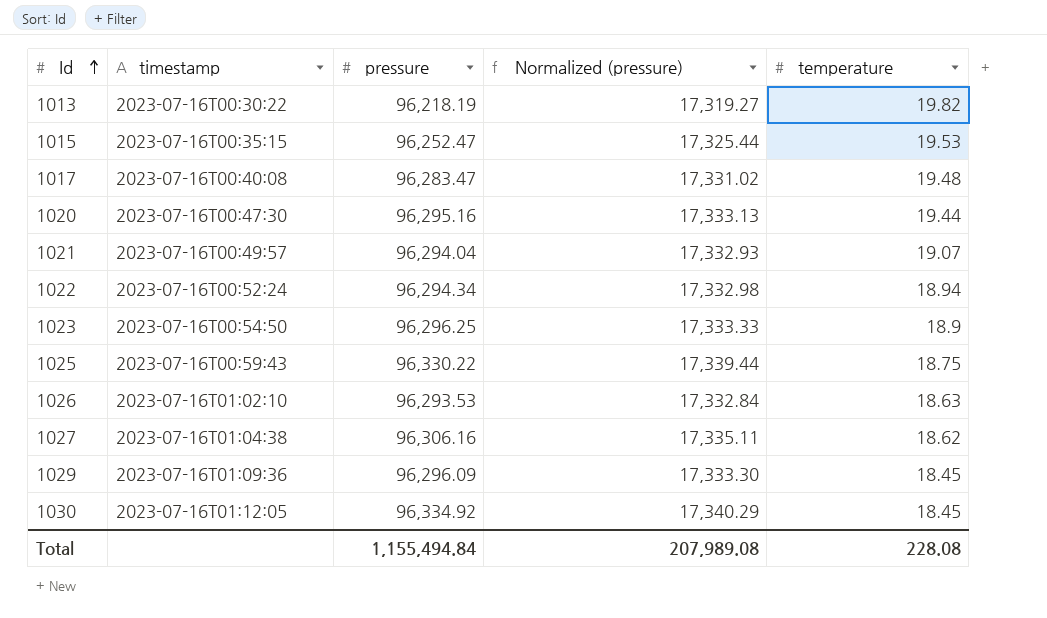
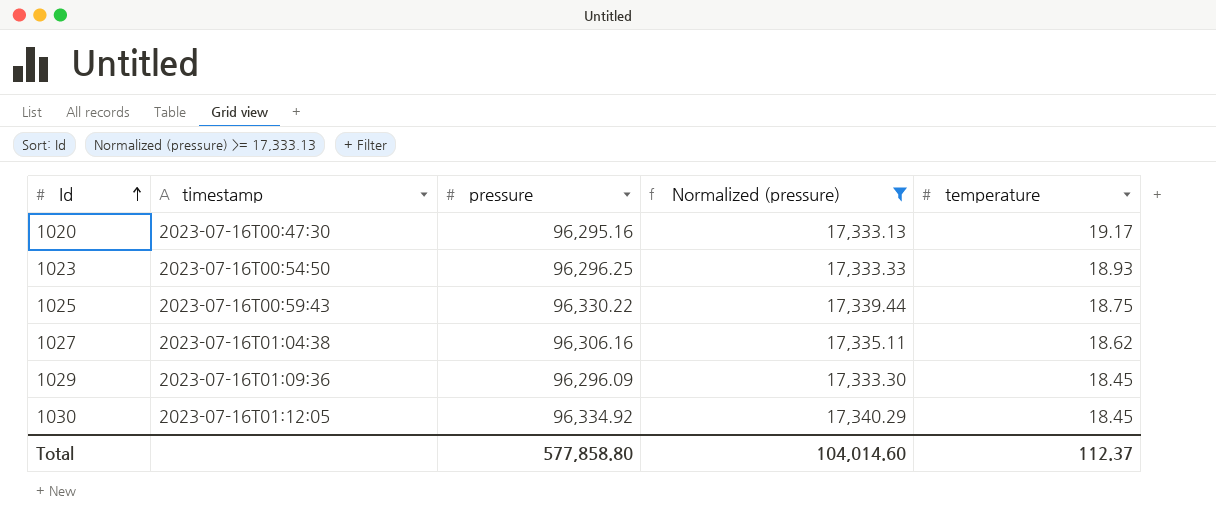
filter: none -> Normalized (pressure) >= 17,333.13
1020 | temperature: 19.44 -> 19.17
1023 | temperature: 18.9 -> 18.93
Total | pressure: 1,155,494.84 -> 577,858.80
Total | Normalized (pressure): 207,989.08 -> 104,014.60
Total | temperature: 228.08 -> 112.37

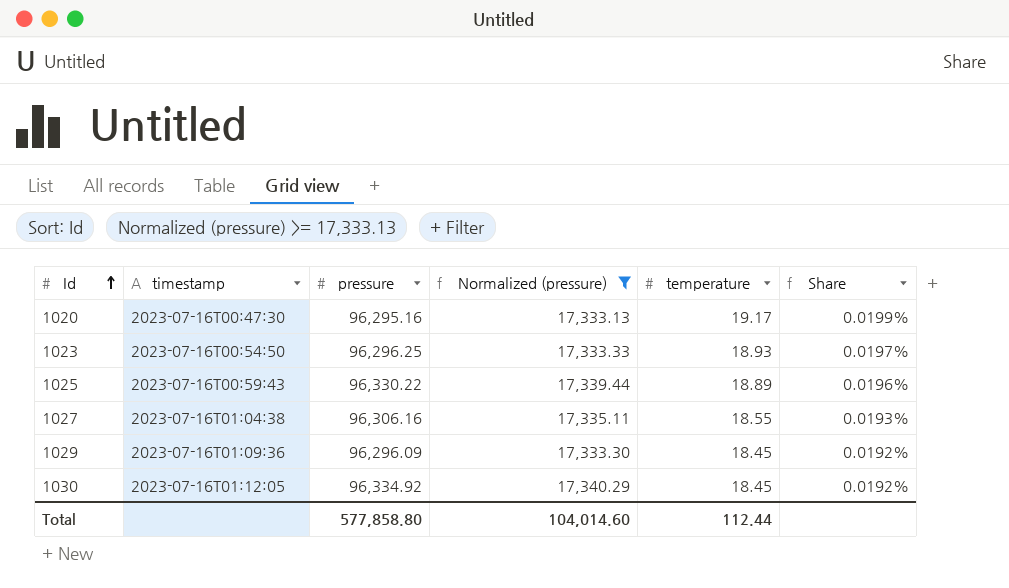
column Share | formula: none -> [temperature] / [pressure]
1025 | temperature: 18.75 -> 18.89
1027 | temperature: 18.62 -> 18.55
Total | temperature: 112.37 -> 112.44

